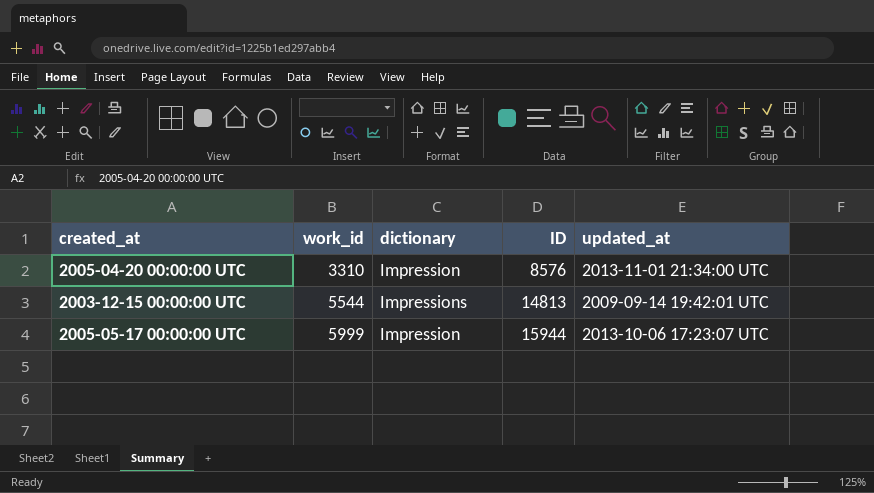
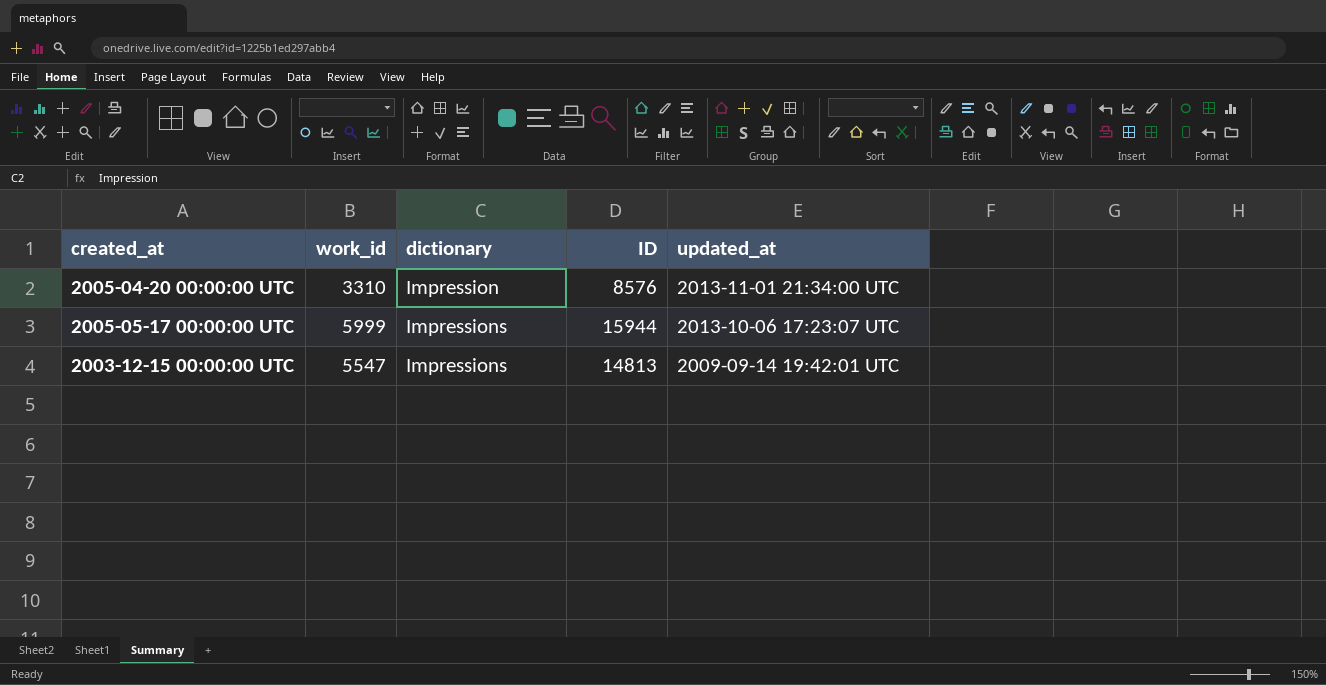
row order: work_id ascending -> dictionary ascending
2005-05-17 00:00:00 UTC | dictionary: Impression -> Impressions
2003-12-15 00:00:00 UTC | work_id: 5544 -> 5547

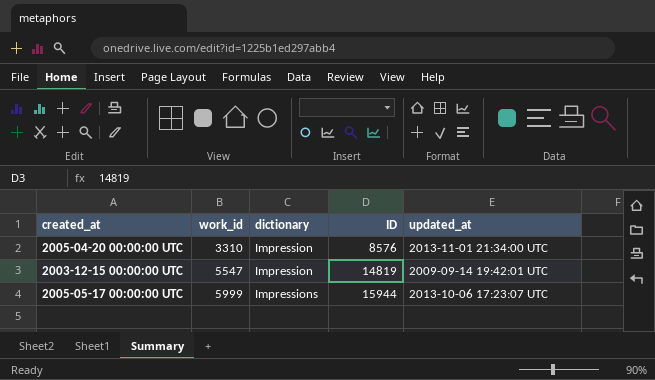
row order: dictionary ascending -> work_id ascending
2003-12-15 00:00:00 UTC | dictionary: Impressions -> Impression
2003-12-15 00:00:00 UTC | ID: 14813 -> 14819

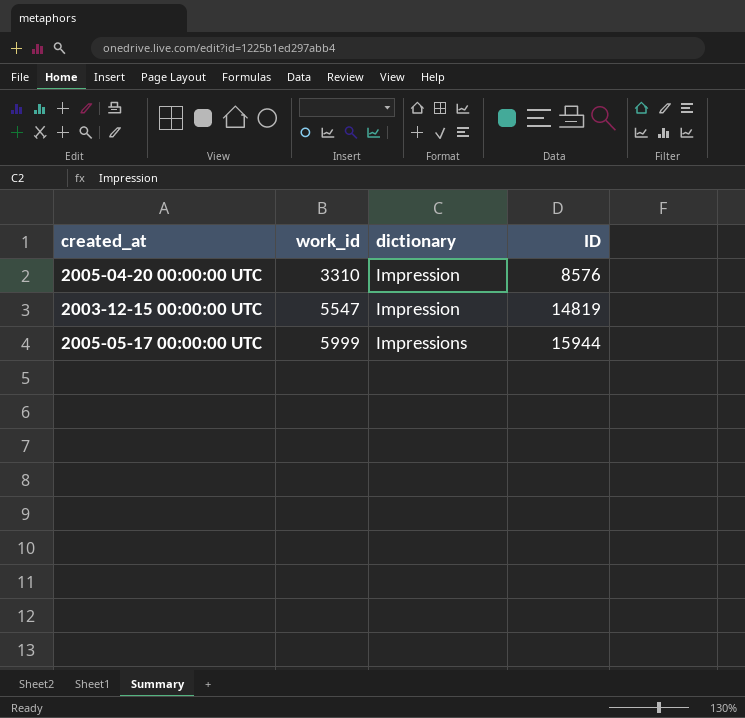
column updated_at | position: 5 -> none

